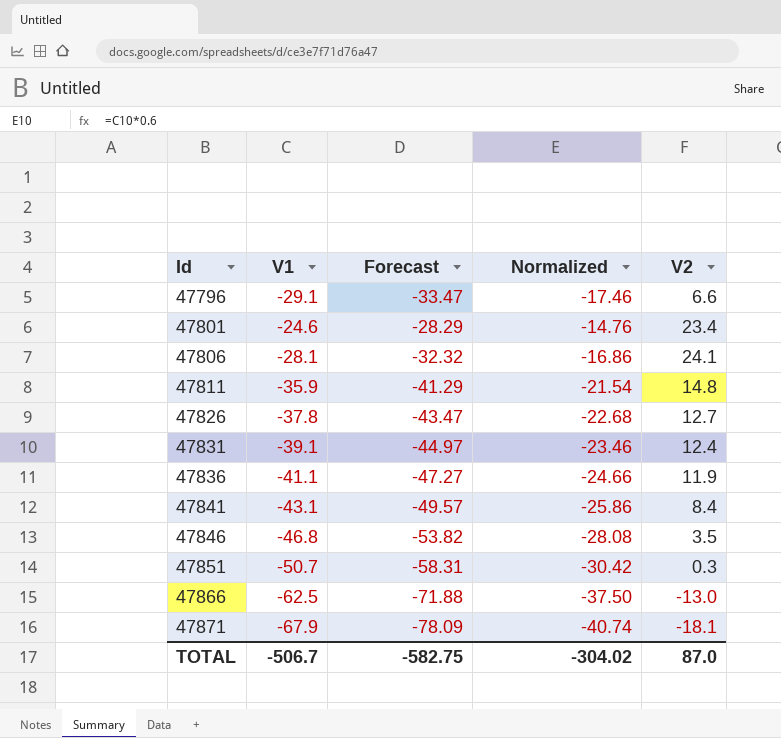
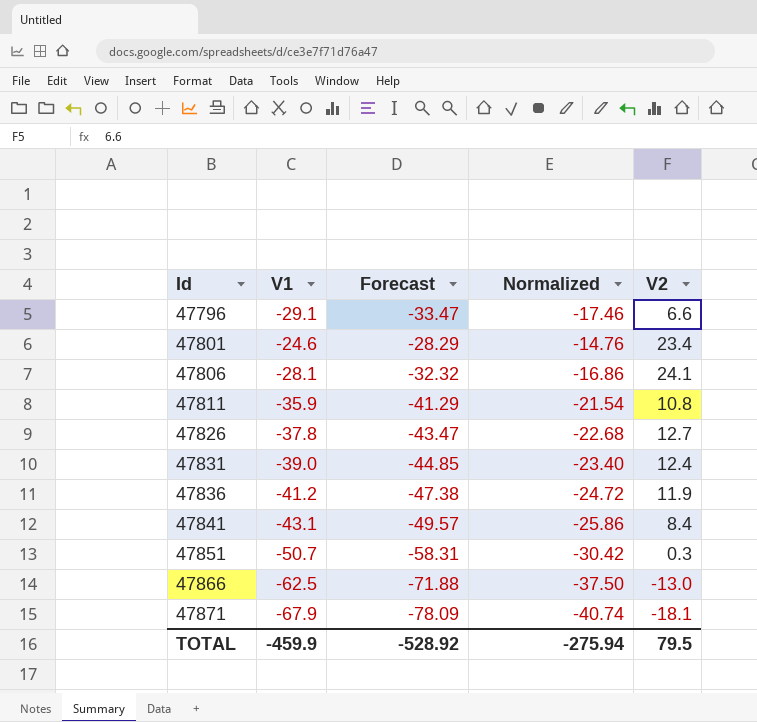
row 47846: -46.8 | -53.82 | -28.08 | 3.5 -> none
47811 | V2: 14.8 -> 10.8
47831 | V1: -39.1 -> -39.0
47831 | Forecast: -44.97 -> -44.85
47831 | Normalized: -23.46 -> -23.40
47836 | V1: -41.1 -> -41.2
47836 | Forecast: -47.27 -> -47.38
47836 | Normalized: -24.66 -> -24.72
TOTAL | V1: -506.7 -> -459.9
TOTAL | Forecast: -582.75 -> -528.92
TOTAL | Normalized: -304.02 -> -275.94
TOTAL | V2: 87.0 -> 79.5

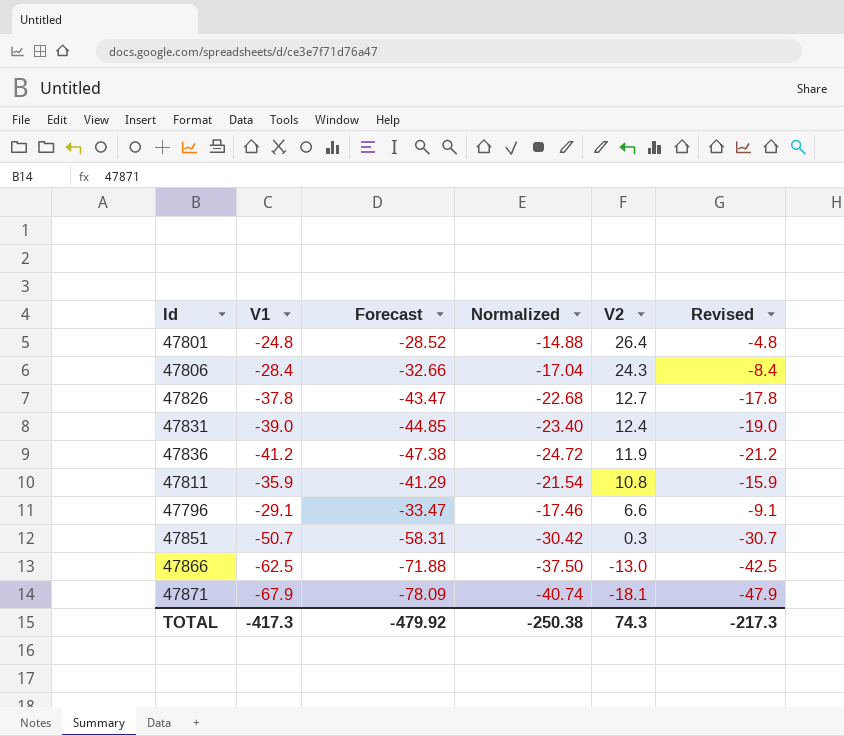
row order: Id ascending -> V2 descending
column Revised | formula: none -> [V1] + 20
row 47841: -43.1 | -49.57 | -25.86 | 8.4 -> none
47801 | V1: -24.6 -> -24.8
47801 | Forecast: -28.29 -> -28.52
47801 | Normalized: -14.76 -> -14.88
47801 | V2: 23.4 -> 26.4
47806 | V1: -28.1 -> -28.4
47806 | Forecast: -32.32 -> -32.66
47806 | Normalized: -16.86 -> -17.04
47806 | V2: 24.1 -> 24.3
TOTAL | V1: -459.9 -> -417.3
TOTAL | Forecast: -528.92 -> -479.92
TOTAL | Normalized: -275.94 -> -250.38
TOTAL | V2: 79.5 -> 74.3

